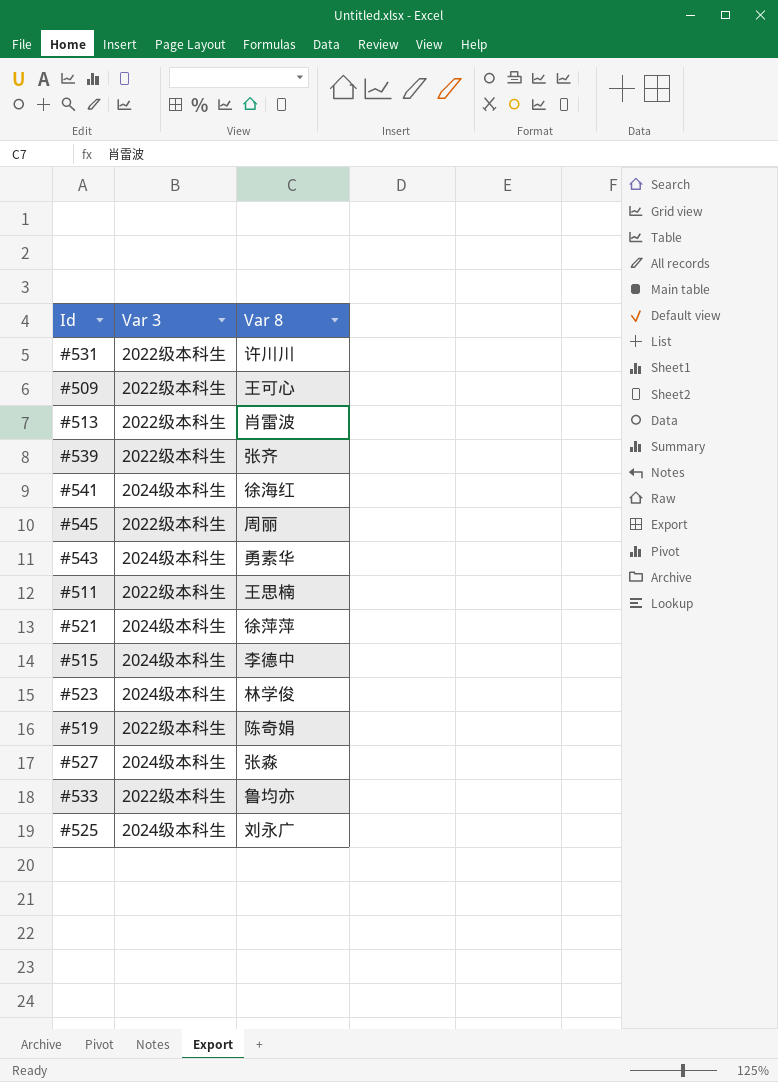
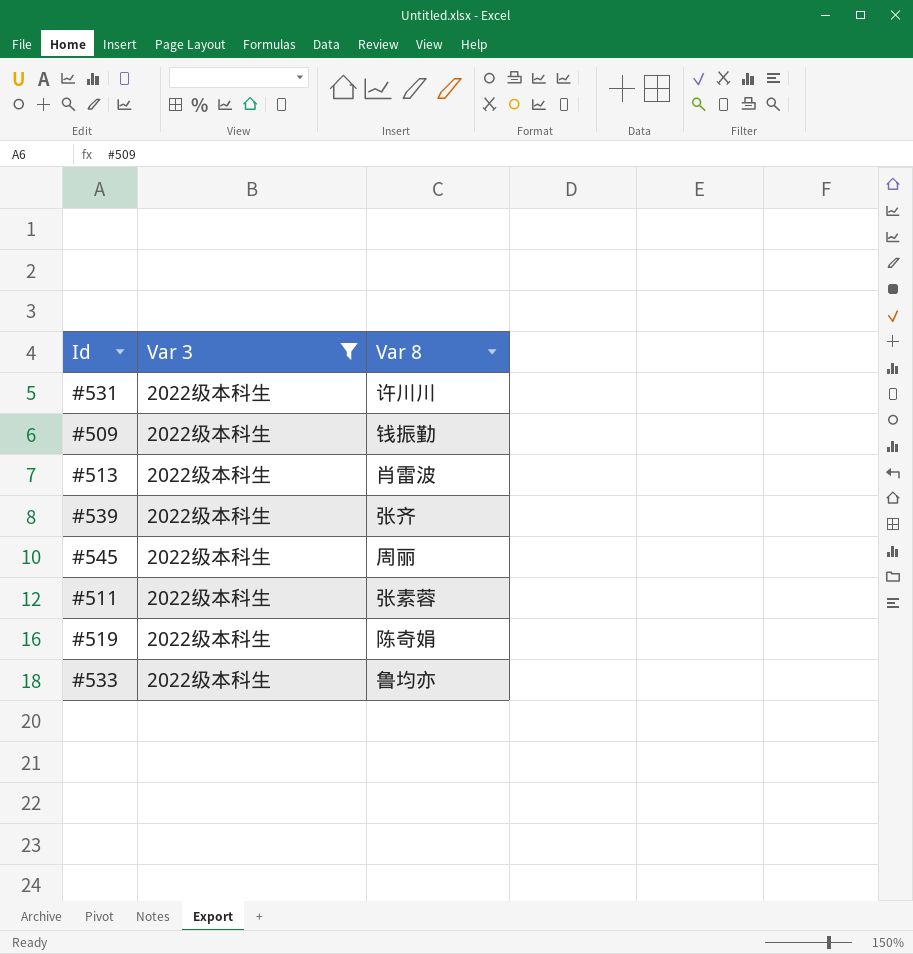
filter: none -> Var 3 = 2022级本科生
#509 | Var 8: 王可心 -> 钱振勤
#511 | Var 8: 王思楠 -> 张素蓉

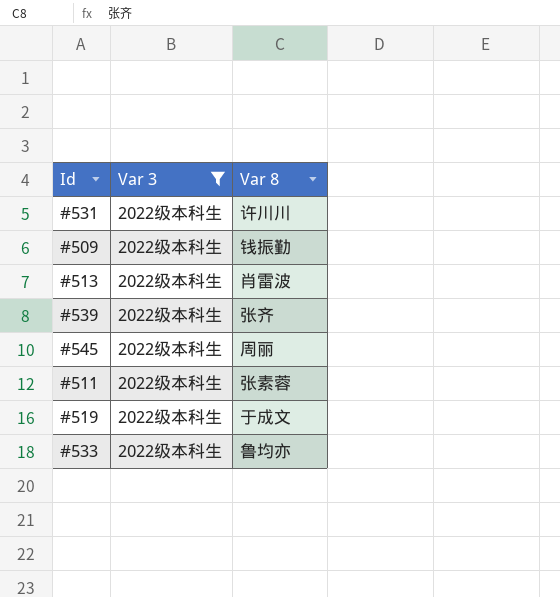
#519 | Var 8: 陈奇娟 -> 于成文

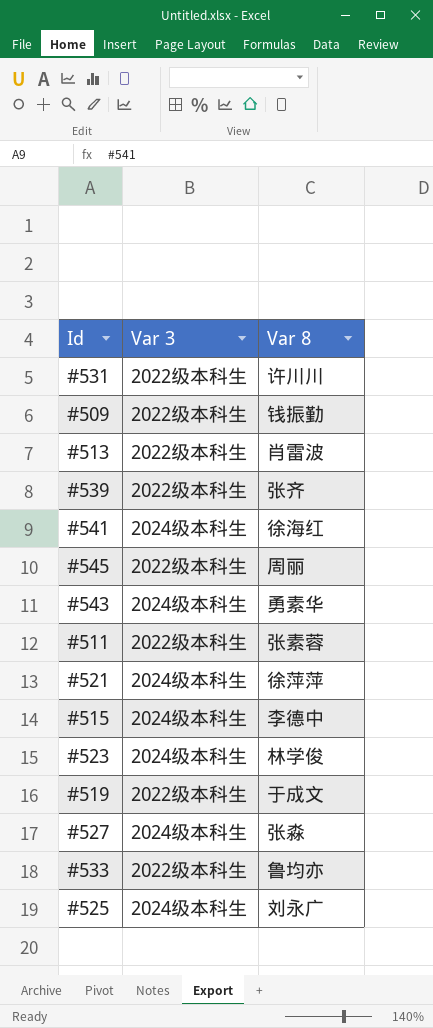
filter: Var 3 = 2022级本科生 -> none

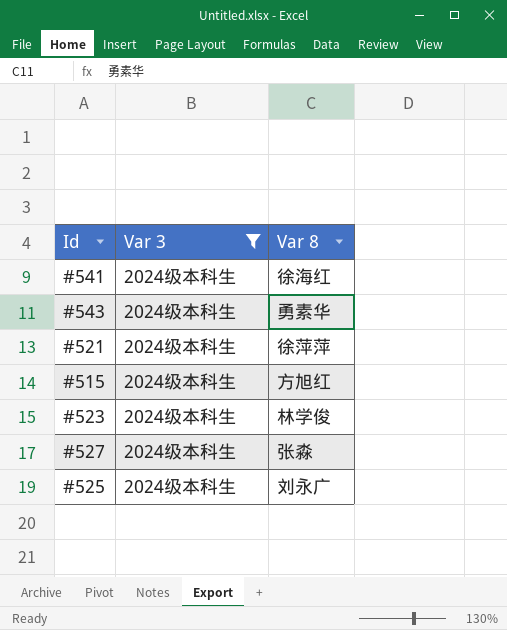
filter: none -> Var 3 = 2024级本科生
#515 | Var 8: 李德中 -> 方旭红

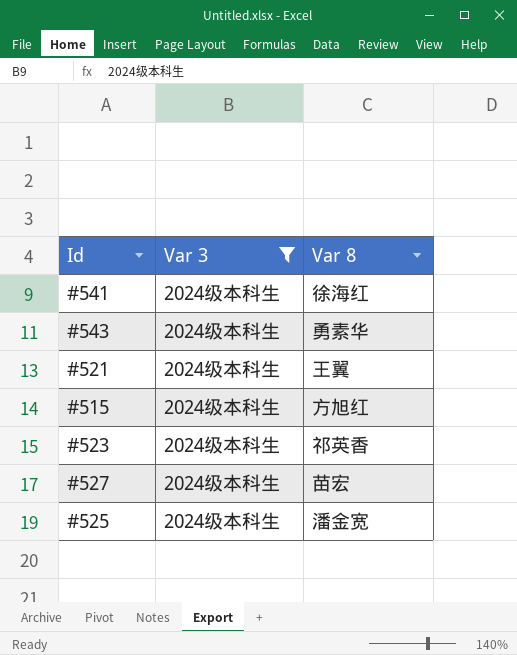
#521 | Var 8: 徐萍萍 -> 王翼
#523 | Var 8: 林学俊 -> 祁英香
#527 | Var 8: 张淼 -> 苗宏
#525 | Var 8: 刘永广 -> 潘金宽

